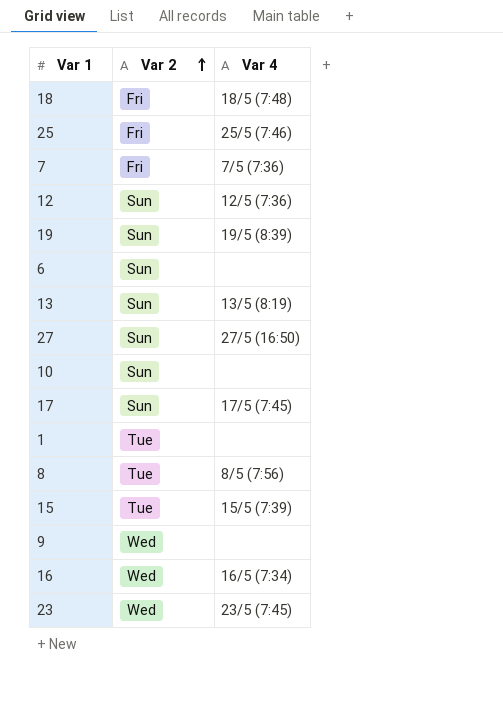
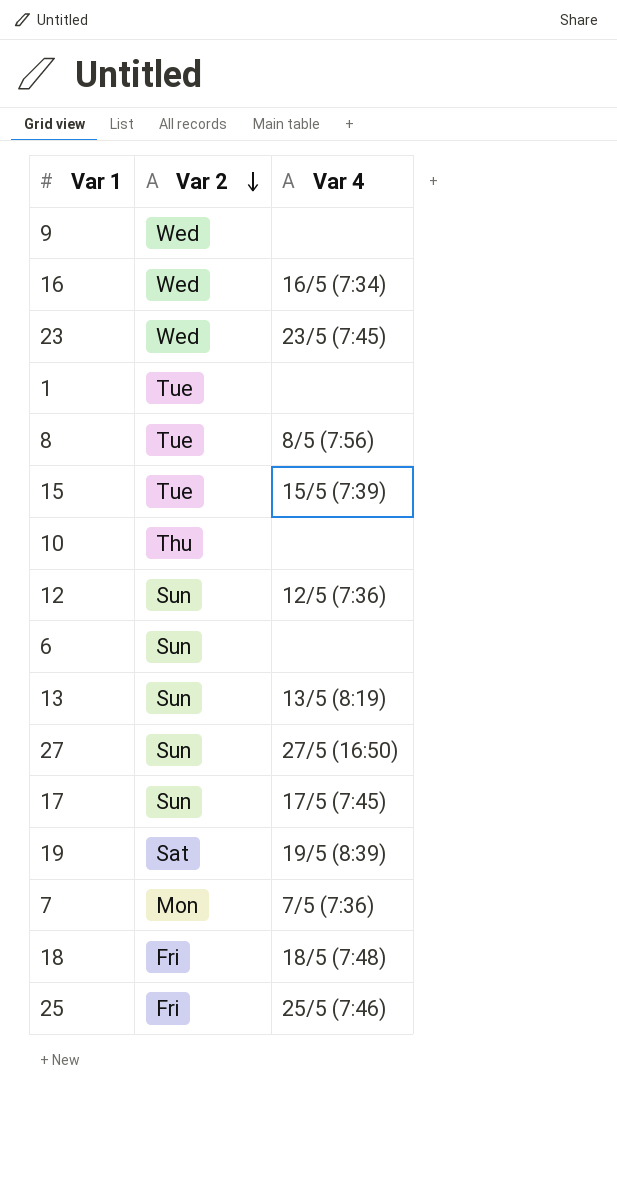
row order: Var 2 ascending -> Var 2 descending
10 | Var 2: Sun -> Thu
19 | Var 2: Sun -> Sat
7 | Var 2: Fri -> Mon

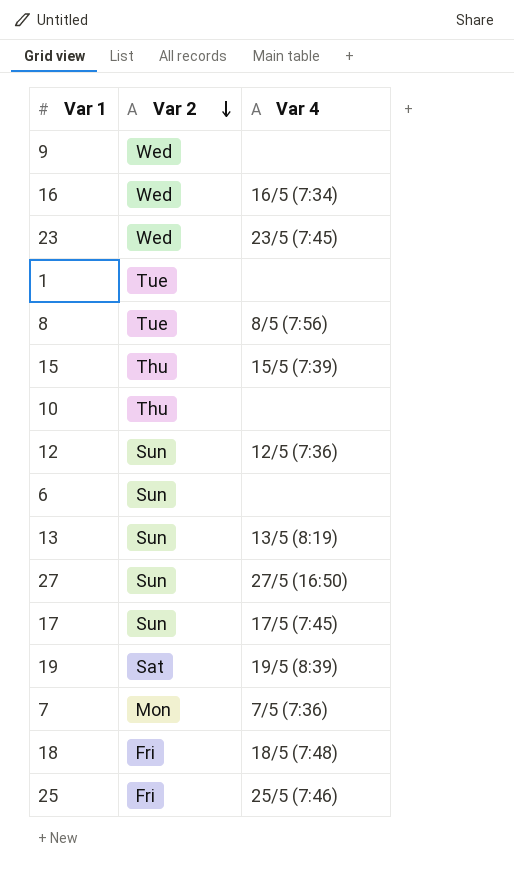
15 | Var 2: Tue -> Thu

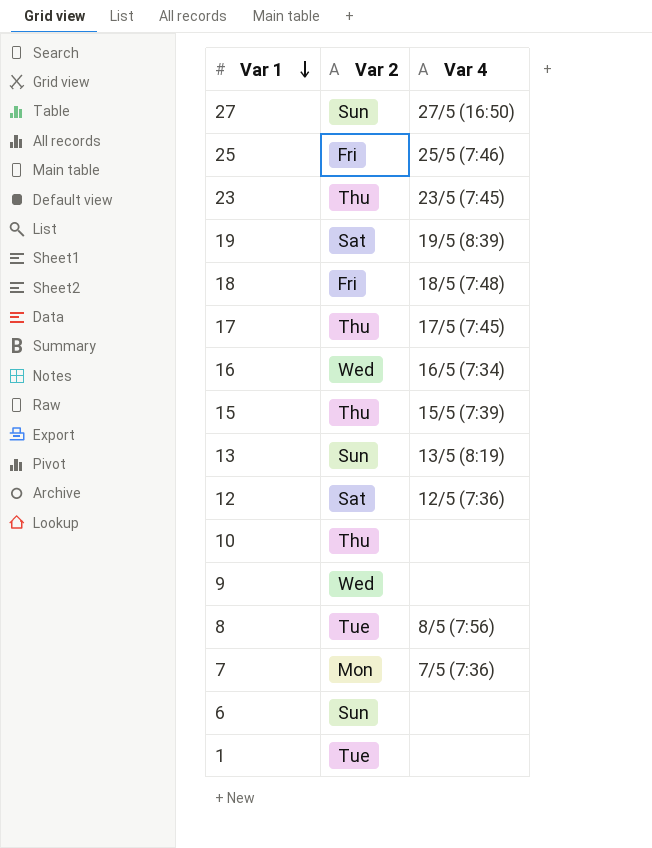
row order: Var 2 descending -> Var 1 descending
23 | Var 2: Wed -> Thu
17 | Var 2: Sun -> Thu
12 | Var 2: Sun -> Sat

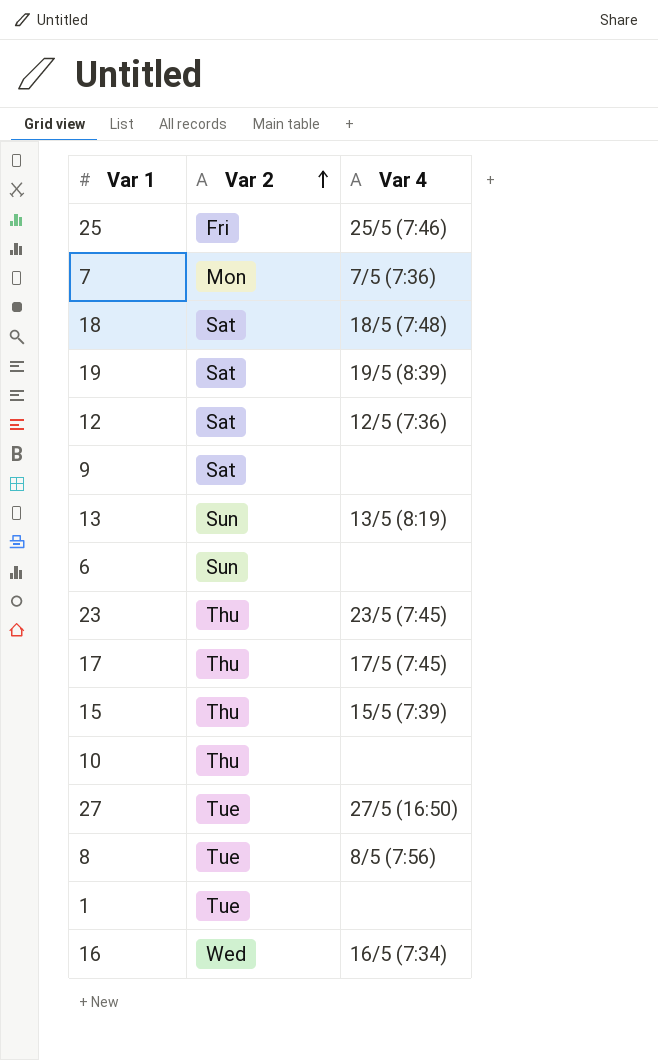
row order: Var 1 descending -> Var 2 ascending
18 | Var 2: Fri -> Sat
9 | Var 2: Wed -> Sat
27 | Var 2: Sun -> Tue

